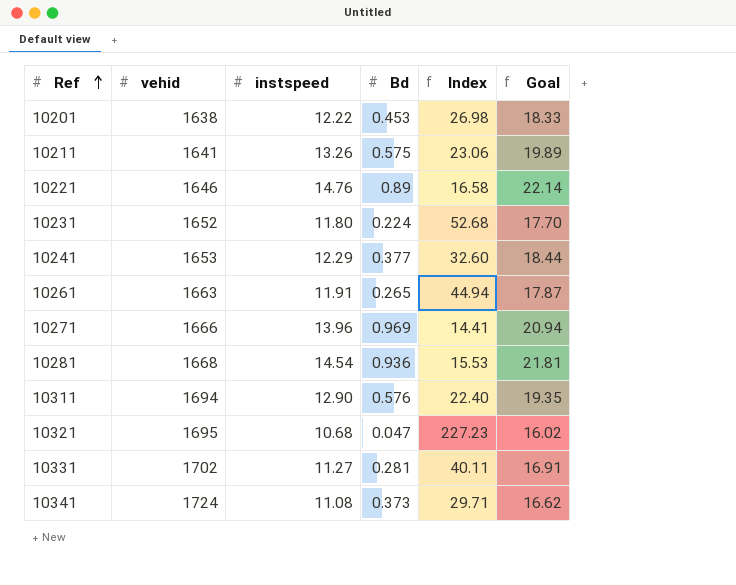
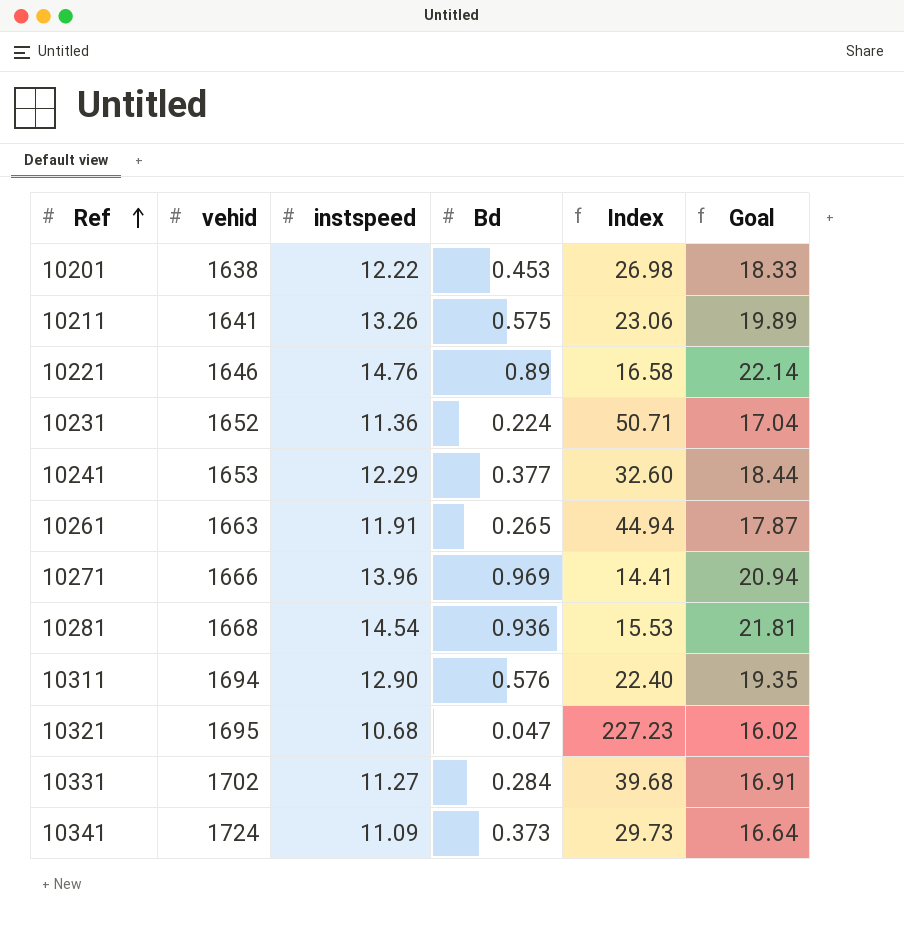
10231 | instspeed: 11.80 -> 11.36
10231 | Index: 52.68 -> 50.71
10231 | Goal: 17.70 -> 17.04
10331 | Bd: 0.281 -> 0.284
10331 | Index: 40.11 -> 39.68
10341 | instspeed: 11.08 -> 11.09
10341 | Index: 29.71 -> 29.73
10341 | Goal: 16.62 -> 16.64

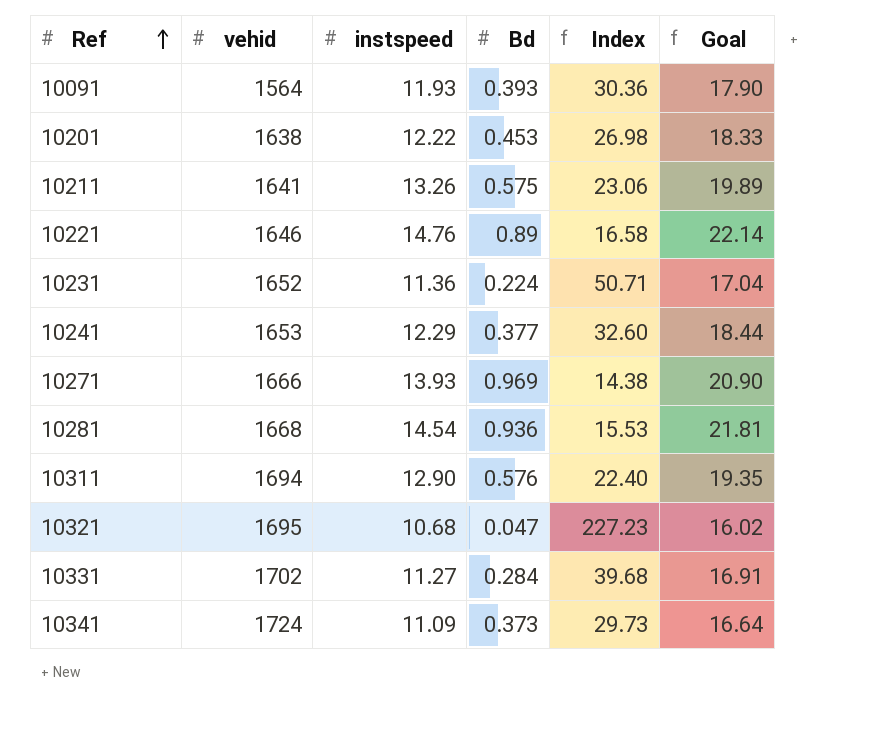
row 10261: 1663 | 11.91 | 0.265 | 44.94 | 17.87 -> none
row 10091: none -> 1564 | 11.93 | 0.393 | 30.36 | 17.90
10271 | instspeed: 13.96 -> 13.93
10271 | Index: 14.41 -> 14.38
10271 | Goal: 20.94 -> 20.90

